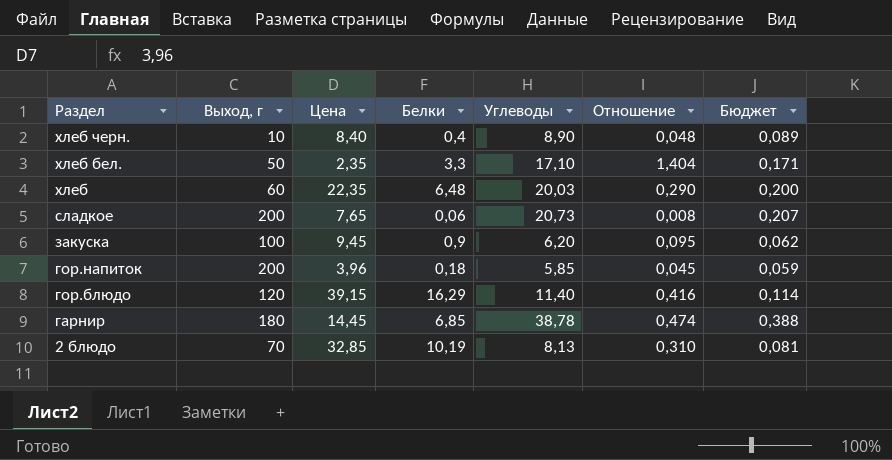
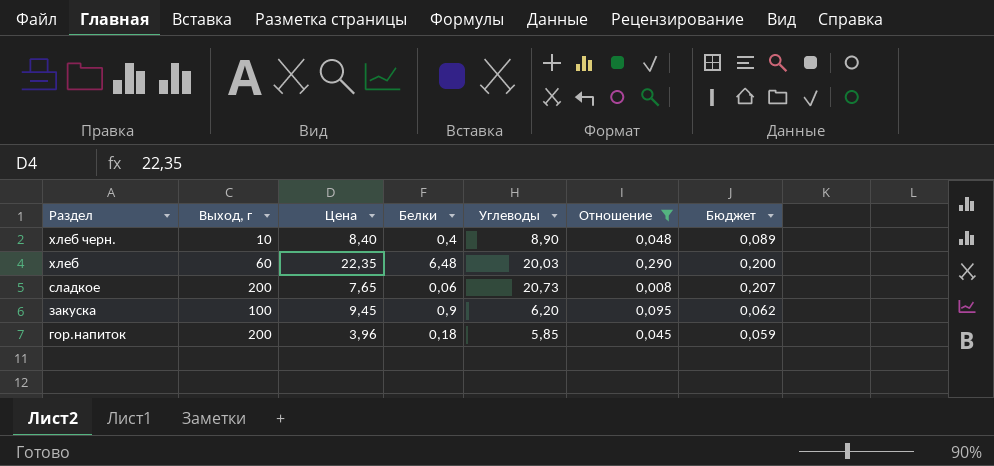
filter: none -> Отношение <= 0,290

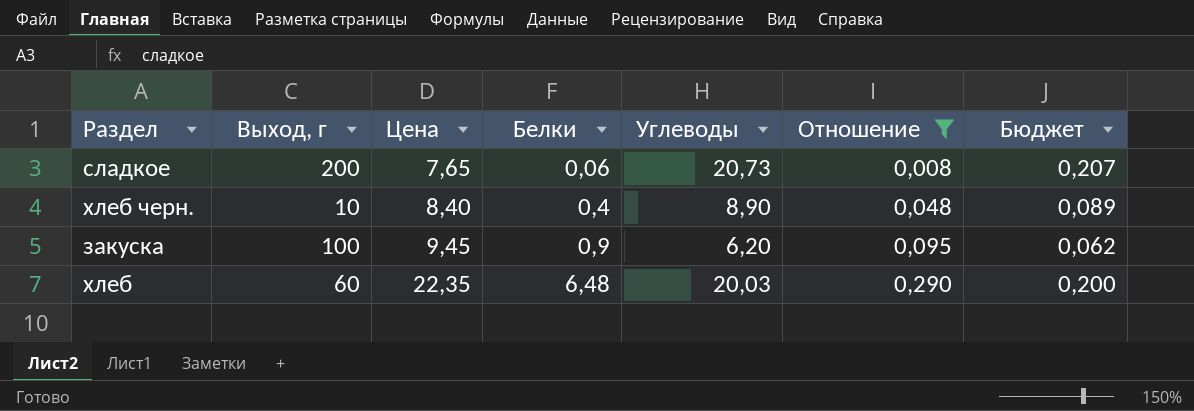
row order: Раздел descending -> Цена ascending
row гор.напиток: 200 | 3,96 | 0,18 | 5,85 | 0,045 | 0,059 -> none

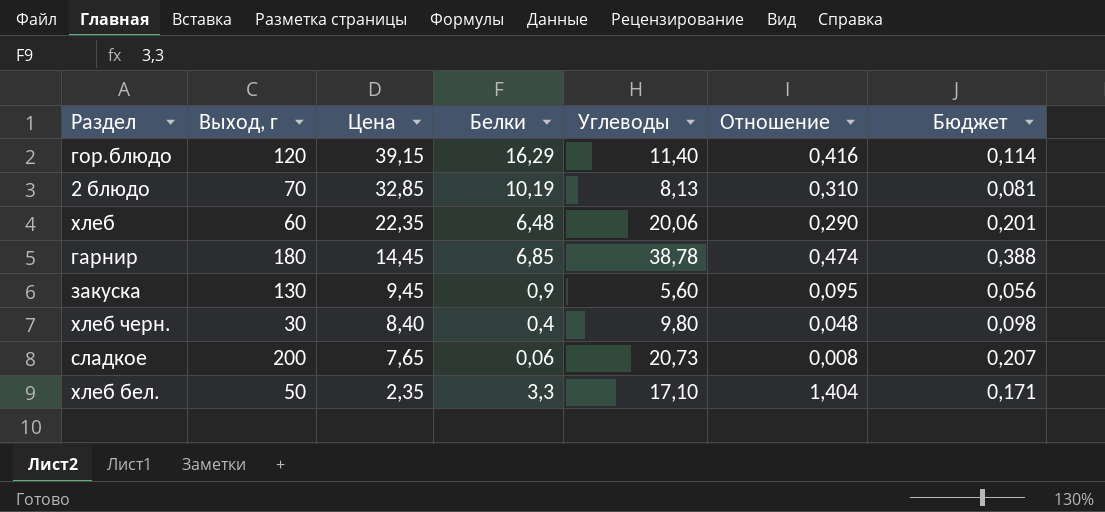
filter: Отношение <= 0,290 -> none
row order: Цена ascending -> Цена descending
хлеб | Углеводы: 20,03 -> 20,06
хлеб | Бюджет: 0,200 -> 0,201
закуска | Выход, г: 100 -> 130
закуска | Углеводы: 6,20 -> 5,60
закуска | Бюджет: 0,062 -> 0,056
хлеб черн. | Выход, г: 10 -> 30
хлеб черн. | Углеводы: 8,90 -> 9,80
хлеб черн. | Бюджет: 0,089 -> 0,098

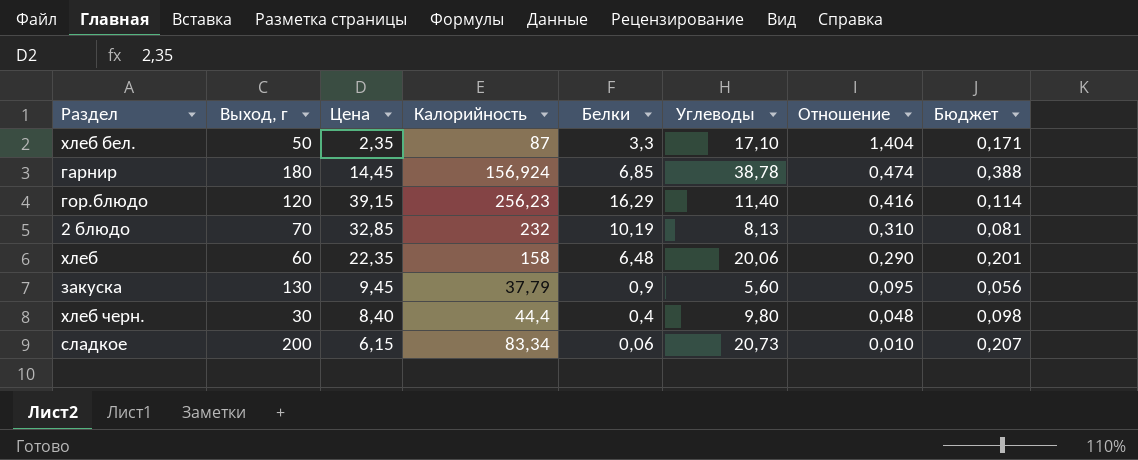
row order: Цена descending -> Отношение descending
column Калорийность | position: none -> 4
сладкое | Цена: 7,65 -> 6,15
сладкое | Отношение: 0,008 -> 0,010

